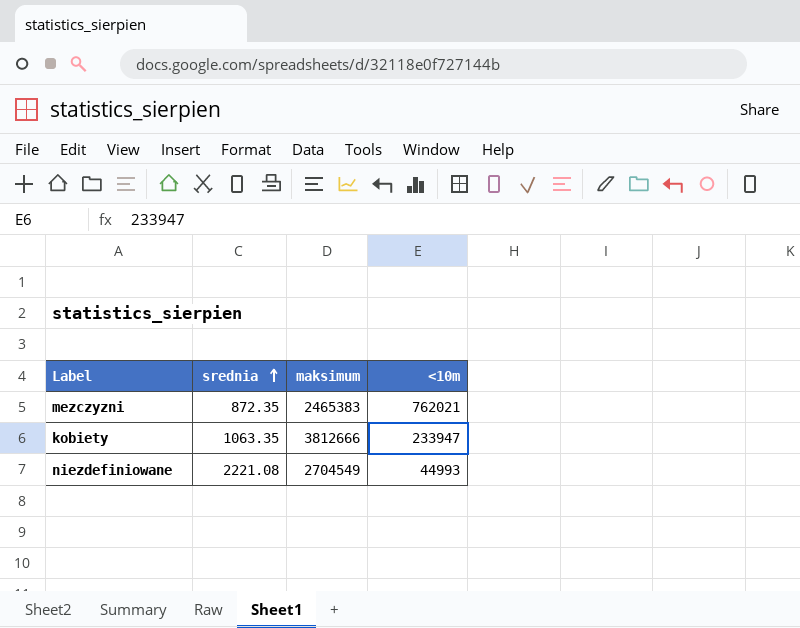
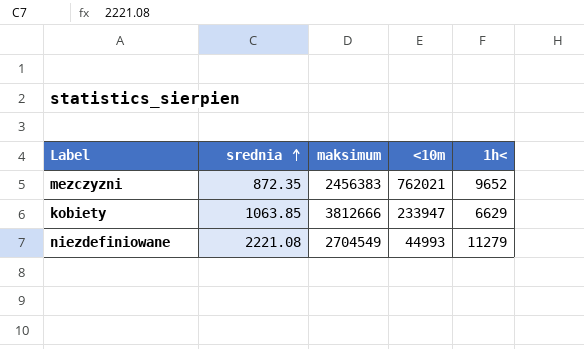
column 1h< | position: none -> 5
mezczyzni | maksimum: 2465383 -> 2456383
kobiety | srednia: 1063.35 -> 1063.85

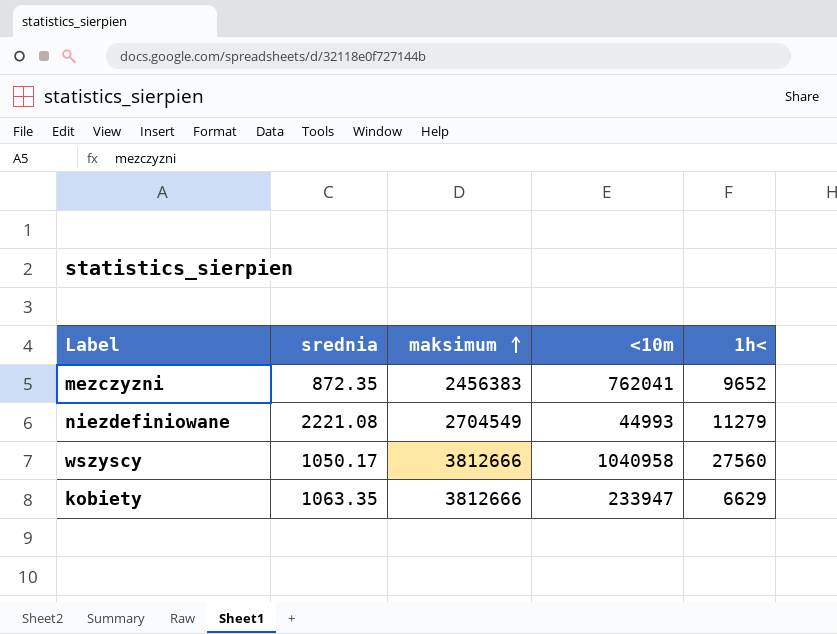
row order: srednia ascending -> maksimum ascending
mezczyzni | <10m: 762021 -> 762041
row wszyscy: none -> 1050.17 | 3812666 | 1040958 | 27560
kobiety | srednia: 1063.85 -> 1063.35

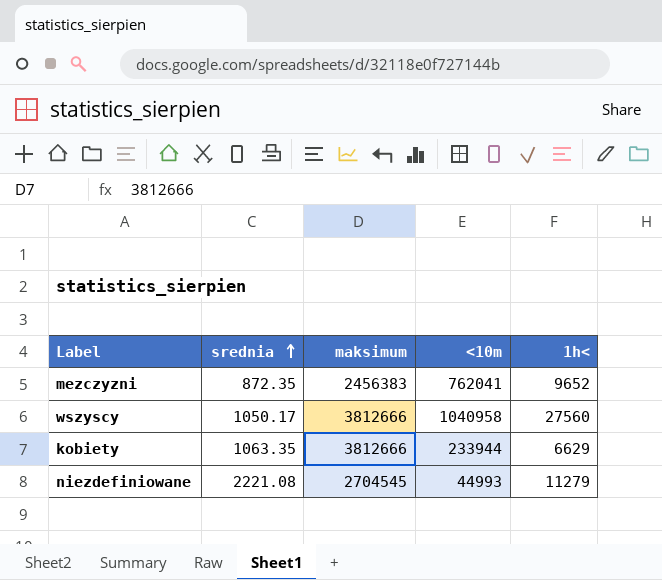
row order: maksimum ascending -> srednia ascending
kobiety | <10m: 233947 -> 233944
niezdefiniowane | maksimum: 2704549 -> 2704545

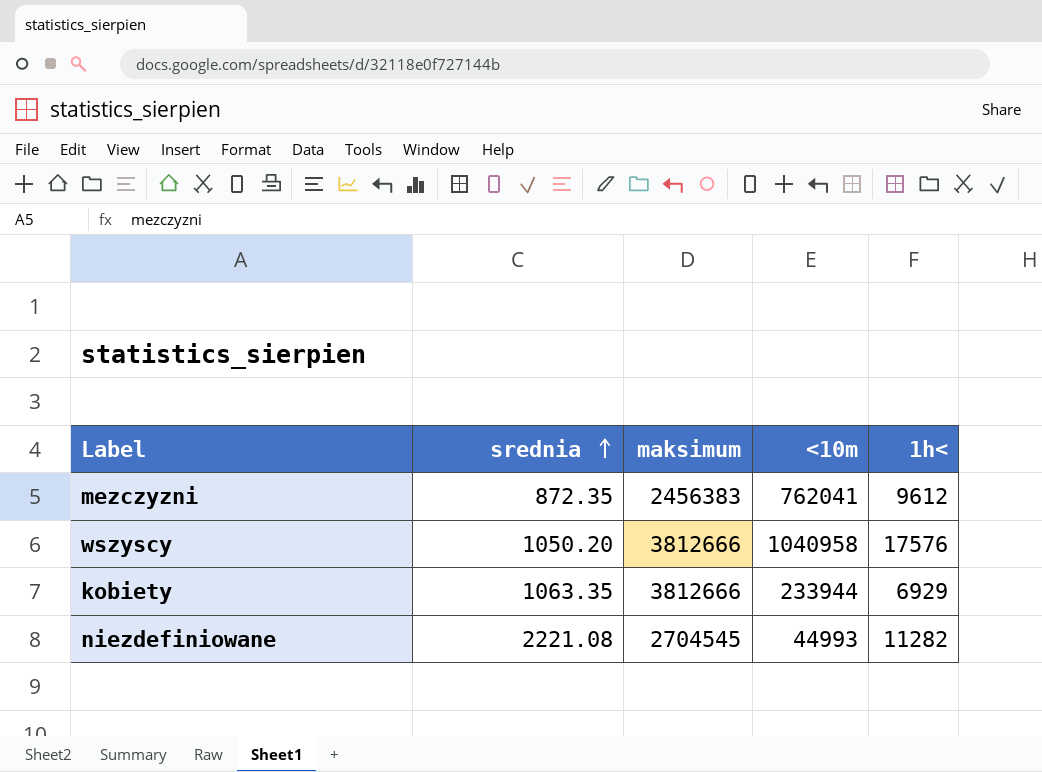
mezczyzni | 1h<: 9652 -> 9612
wszyscy | srednia: 1050.17 -> 1050.20
wszyscy | 1h<: 27560 -> 17576
kobiety | 1h<: 6629 -> 6929
niezdefiniowane | 1h<: 11279 -> 11282

